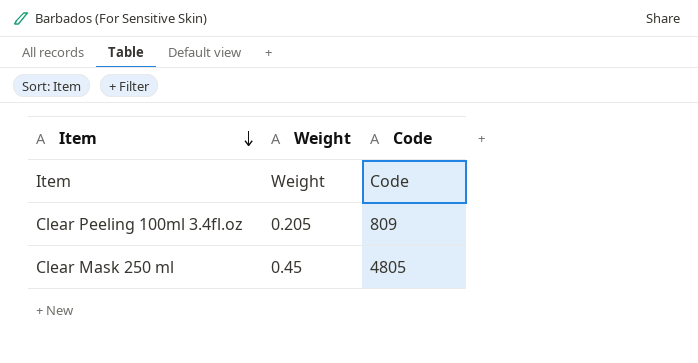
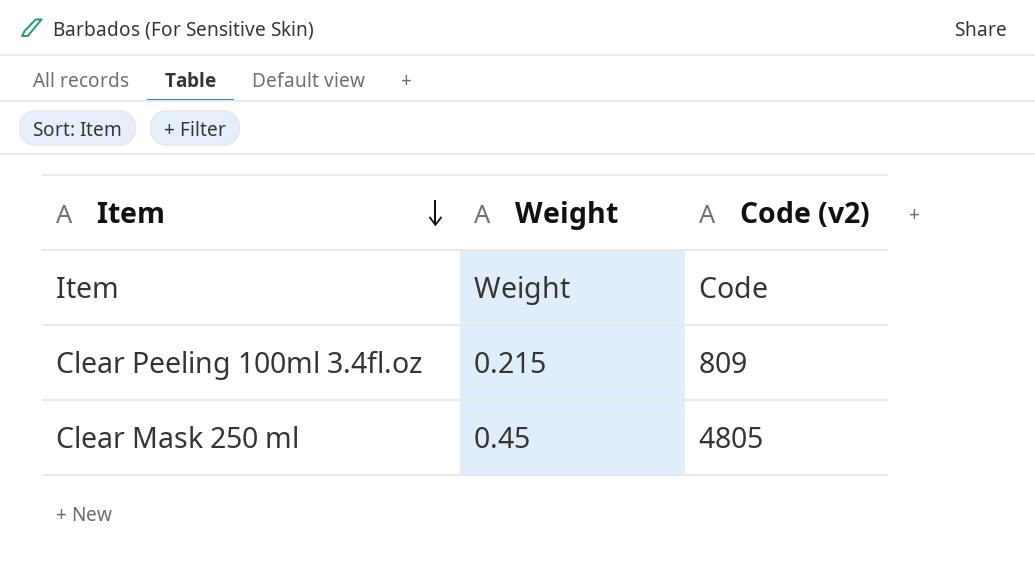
column name: Code -> Code (v2)
Clear Peeling 100ml 3.4fl.oz | Weight: 0.205 -> 0.215

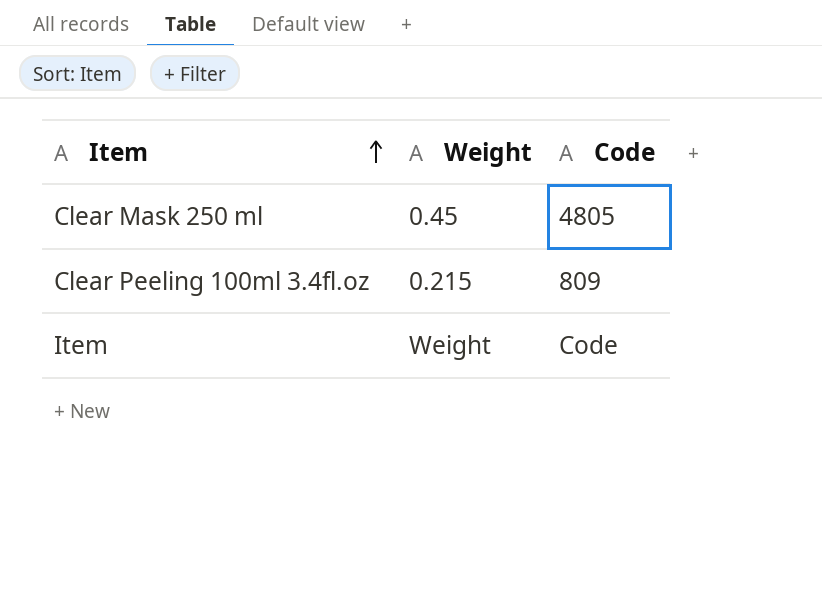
row order: Item descending -> Item ascending
column name: Code (v2) -> Code

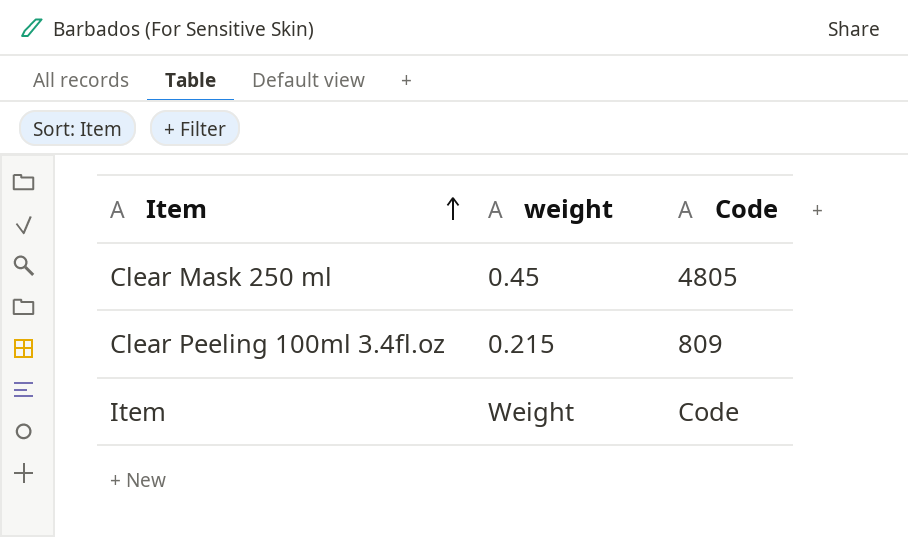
column name: Weight -> weight

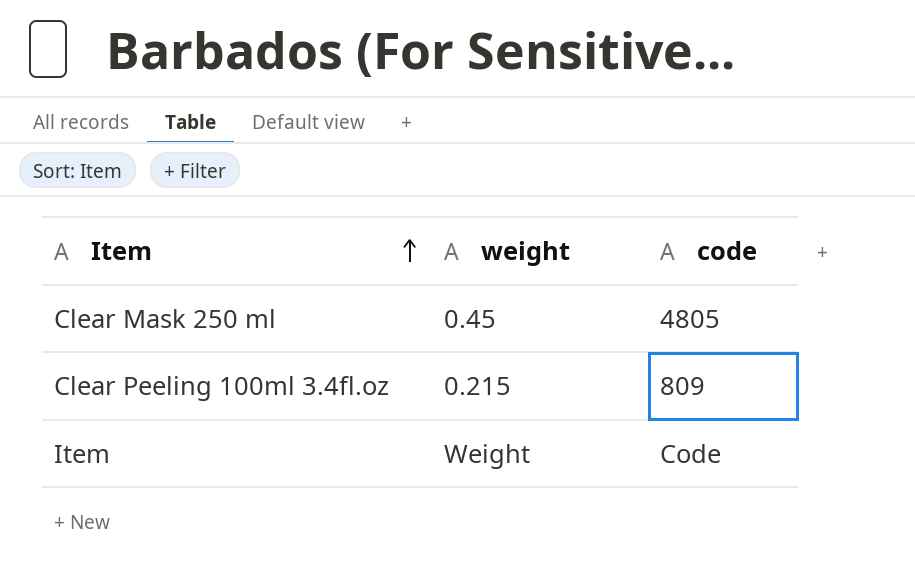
column name: Code -> code

